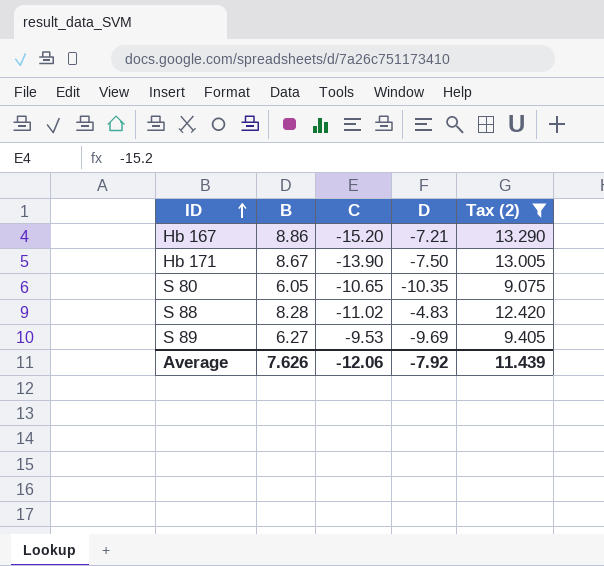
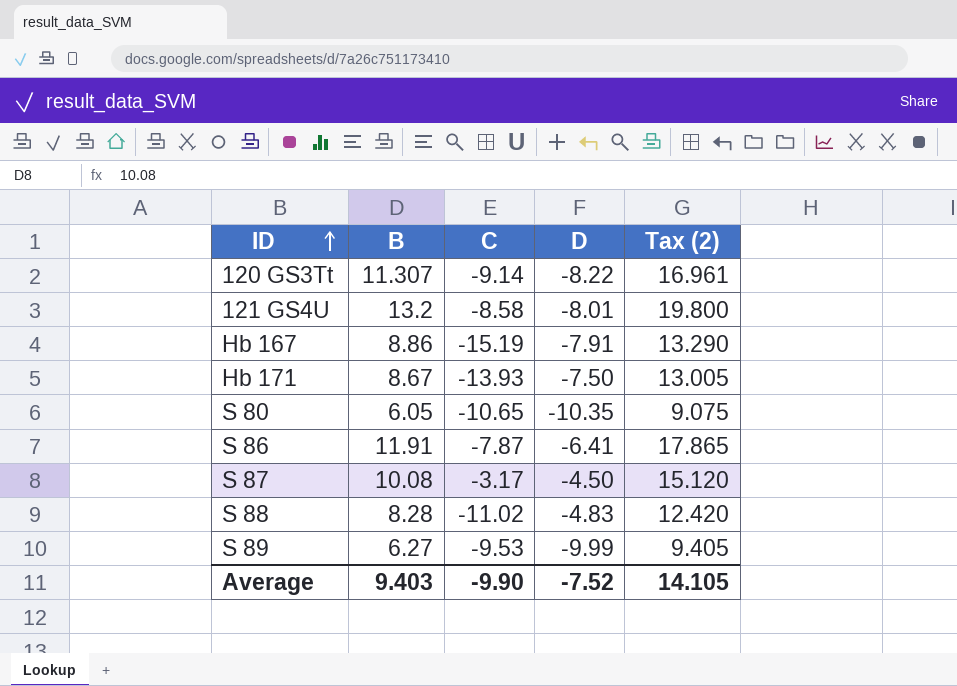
filter: Tax (2) <= 13.290 -> none
Hb 167 | C: -15.20 -> -15.19
Hb 167 | D: -7.21 -> -7.91
Hb 171 | C: -13.90 -> -13.93
S 89 | D: -9.69 -> -9.99
Average | B: 7.626 -> 9.403
Average | C: -12.06 -> -9.90
Average | D: -7.92 -> -7.52
Average | Tax (2): 11.439 -> 14.105

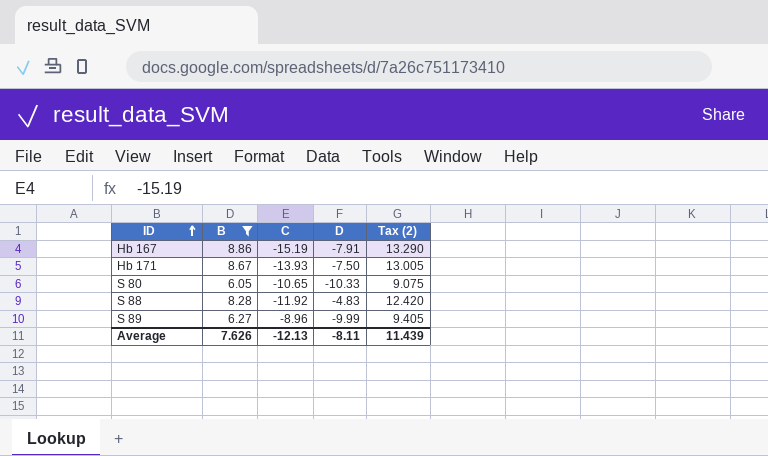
filter: none -> B <= 8.86
S 80 | D: -10.35 -> -10.33
S 88 | C: -11.02 -> -11.92
S 89 | C: -9.53 -> -8.96
Average | B: 9.403 -> 7.626
Average | C: -9.90 -> -12.13
Average | D: -7.52 -> -8.11
Average | Tax (2): 14.105 -> 11.439

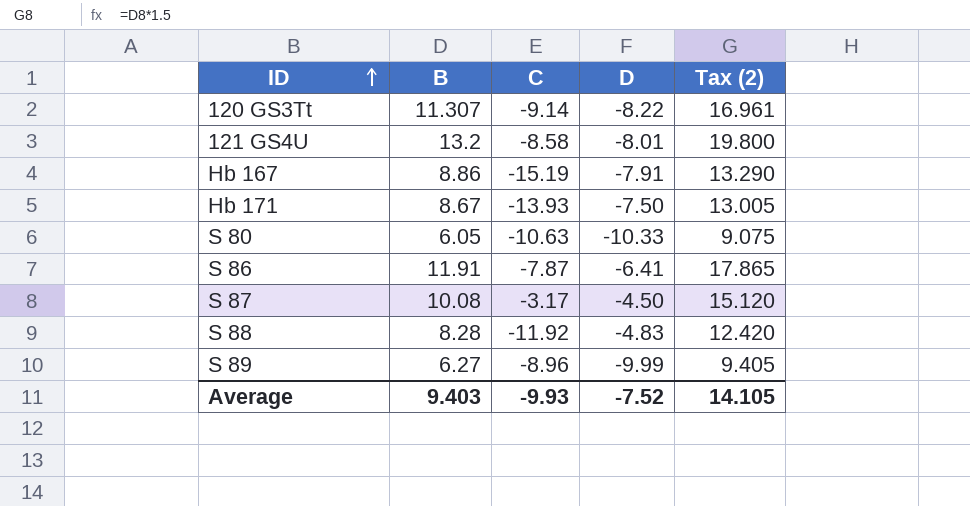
filter: B <= 8.86 -> none
S 80 | C: -10.65 -> -10.63
Average | B: 7.626 -> 9.403
Average | C: -12.13 -> -9.93
Average | D: -8.11 -> -7.52
Average | Tax (2): 11.439 -> 14.105

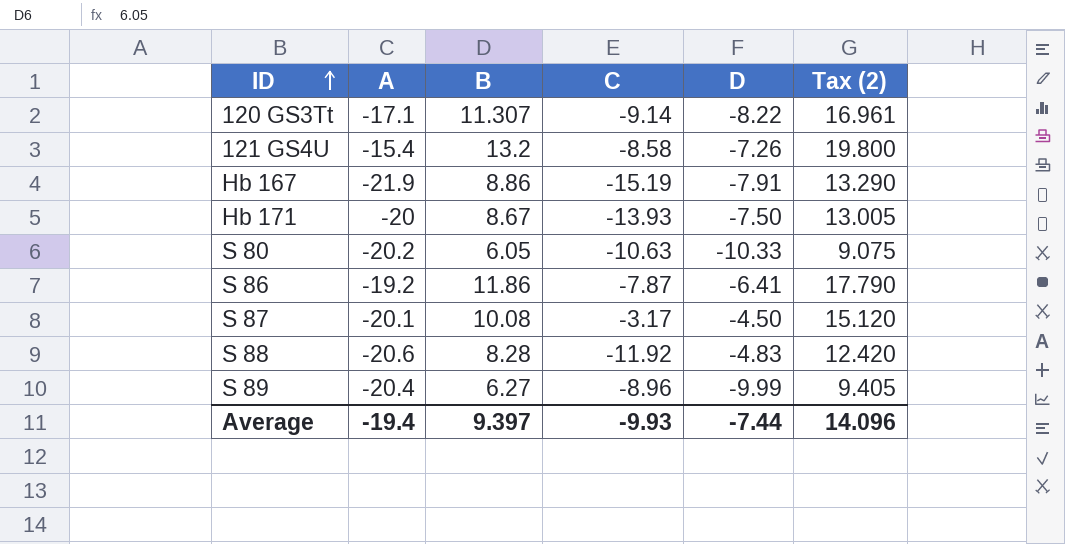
column A | position: none -> 2
121 GS4U | D: -8.01 -> -7.26
S 86 | B: 11.91 -> 11.86
S 86 | Tax (2): 17.865 -> 17.790
Average | B: 9.403 -> 9.397
Average | D: -7.52 -> -7.44
Average | Tax (2): 14.105 -> 14.096

